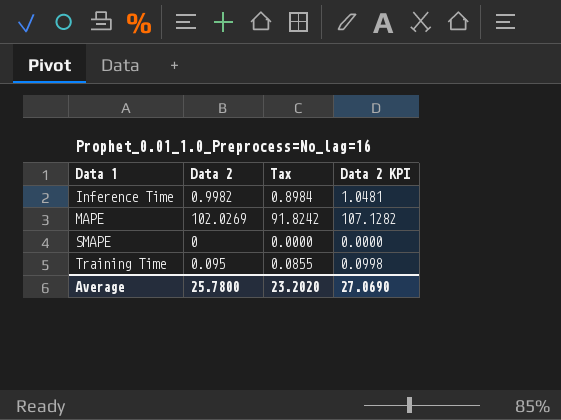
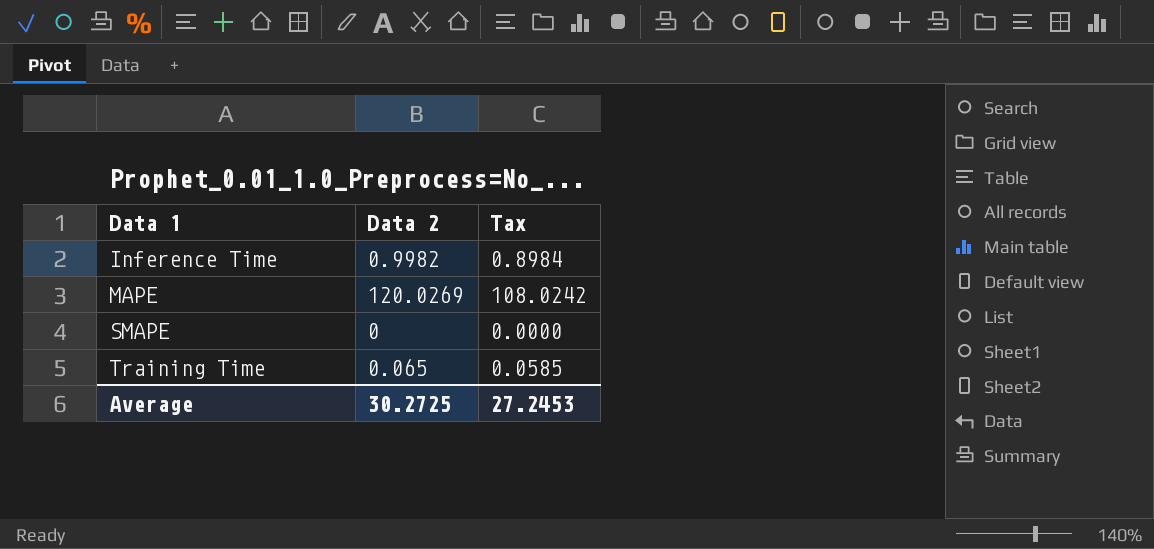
column Data 2 KPI | formula: [Data 2] * 1.05 -> none
MAPE | Data 2: 102.0269 -> 120.0269
MAPE | Tax: 91.8242 -> 108.0242
Training Time | Data 2: 0.095 -> 0.065
Training Time | Tax: 0.0855 -> 0.0585
Average | Data 2: 25.7800 -> 30.2725
Average | Tax: 23.2020 -> 27.2453

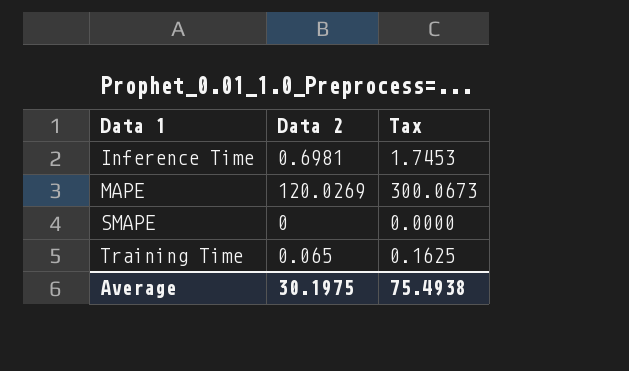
column Tax | formula: [Data 2] * 0.9 -> [Data 2] * 2.5
Inference Time | Data 2: 0.9982 -> 0.6981
Average | Data 2: 30.2725 -> 30.1975
Average | Tax: 27.2453 -> 75.4938

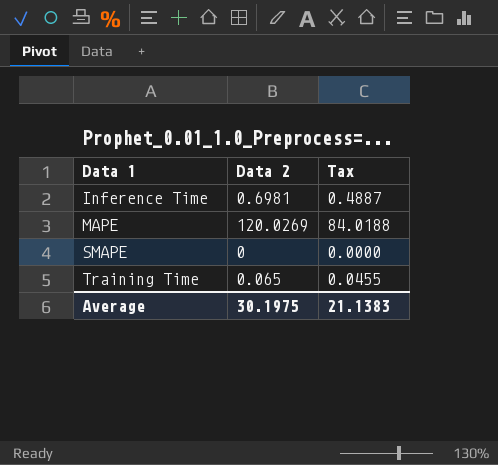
column Tax | formula: [Data 2] * 2.5 -> [Data 2] * 0.7
Average | Tax: 75.4938 -> 21.1383

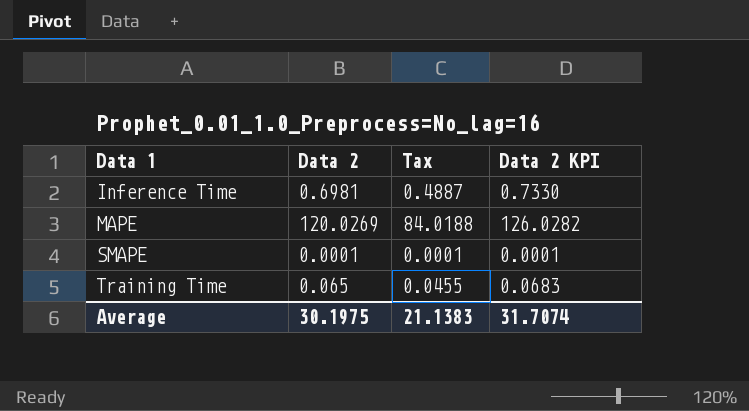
column Data 2 KPI | formula: none -> [Data 2] * 1.05
SMAPE | Data 2: 0 -> 0.0001
SMAPE | Tax: 0.0000 -> 0.0001

